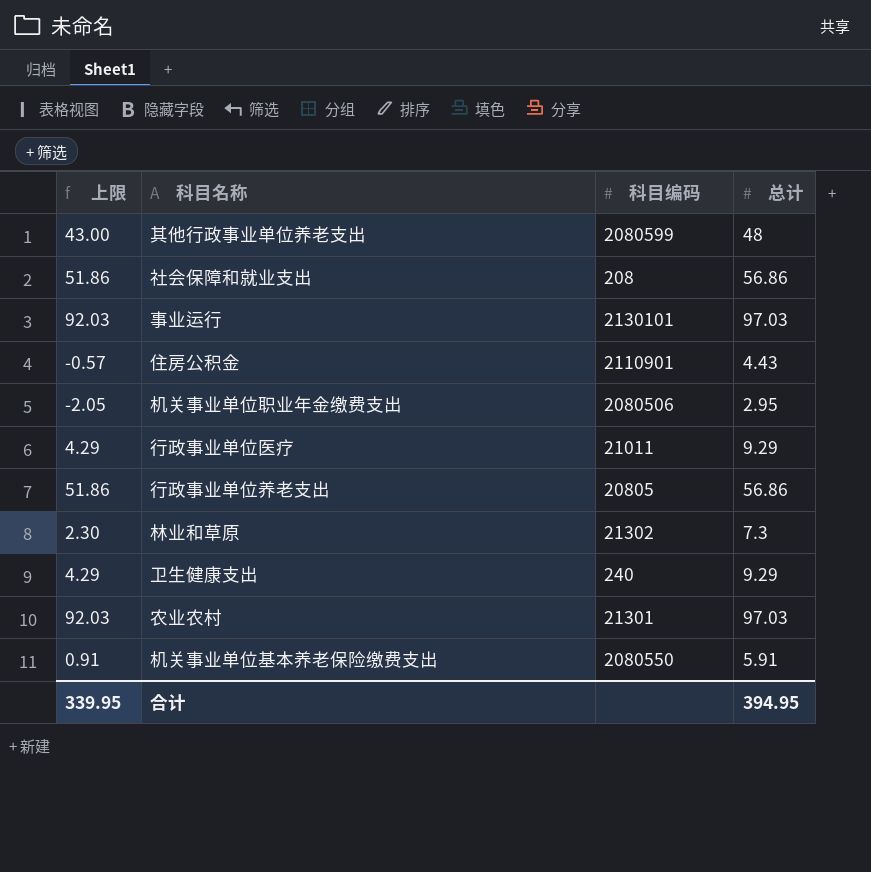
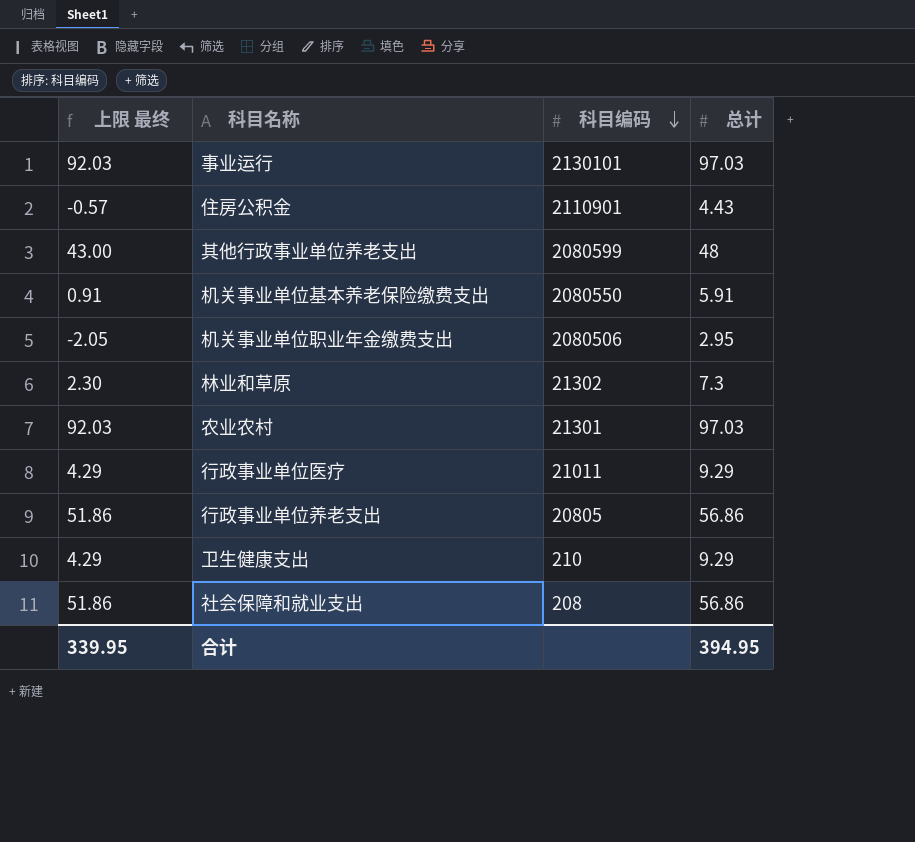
row order: none -> 科目编码 descending
column name: 上限 -> 上限 最终
卫生健康支出 | 科目编码: 240 -> 210

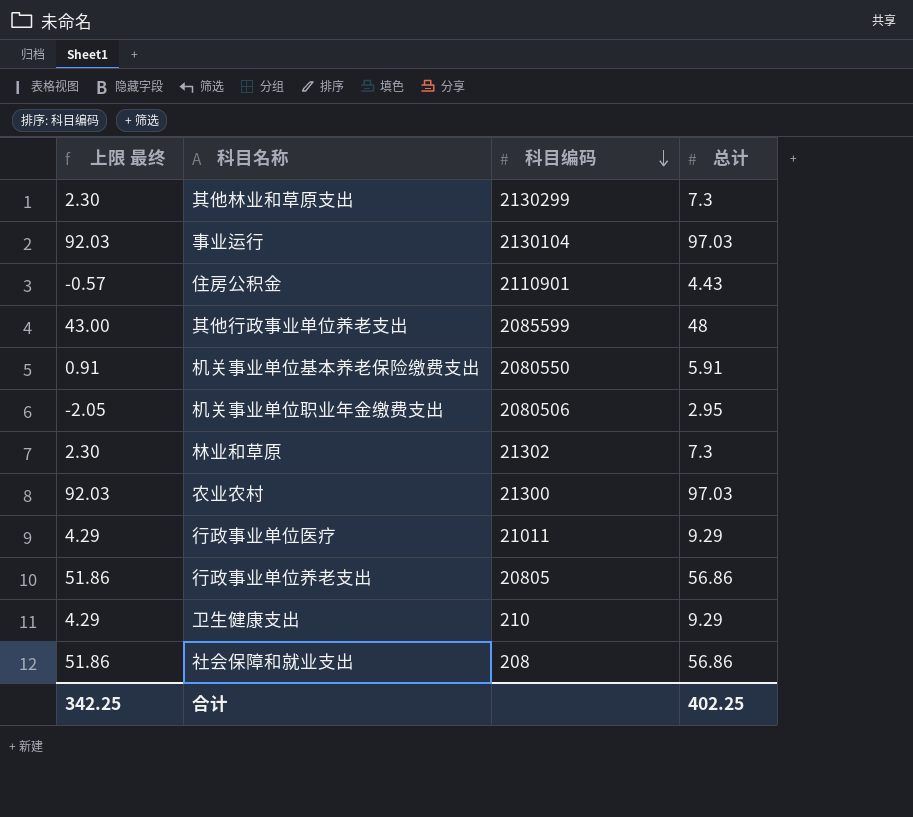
row 其他林业和草原支出: none -> 2.30 | 2130299 | 7.3
事业运行 | 科目编码: 2130101 -> 2130104
其他行政事业单位养老支出 | 科目编码: 2080599 -> 2085599
农业农村 | 科目编码: 21301 -> 21300
合计 | 上限 最终: 339.95 -> 342.25
合计 | 总计: 394.95 -> 402.25

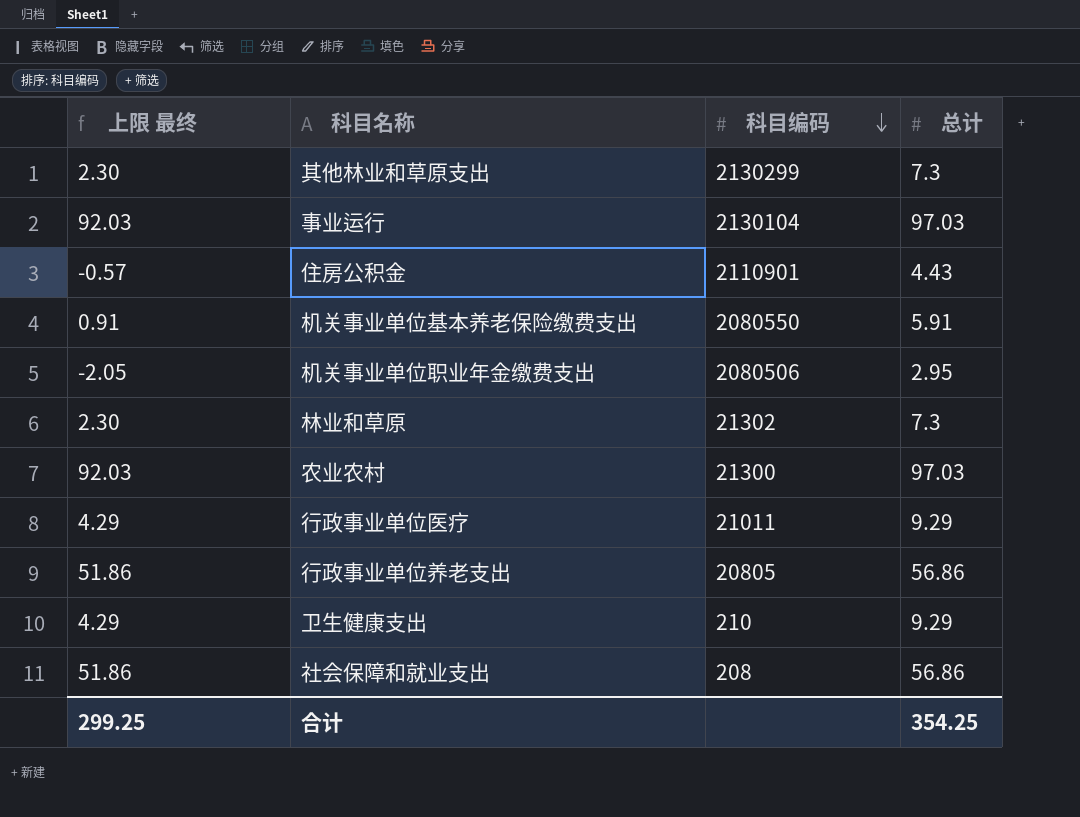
row 其他行政事业单位养老支出: 43.00 | 2085599 | 48 -> none
合计 | 上限 最终: 342.25 -> 299.25
合计 | 总计: 402.25 -> 354.25

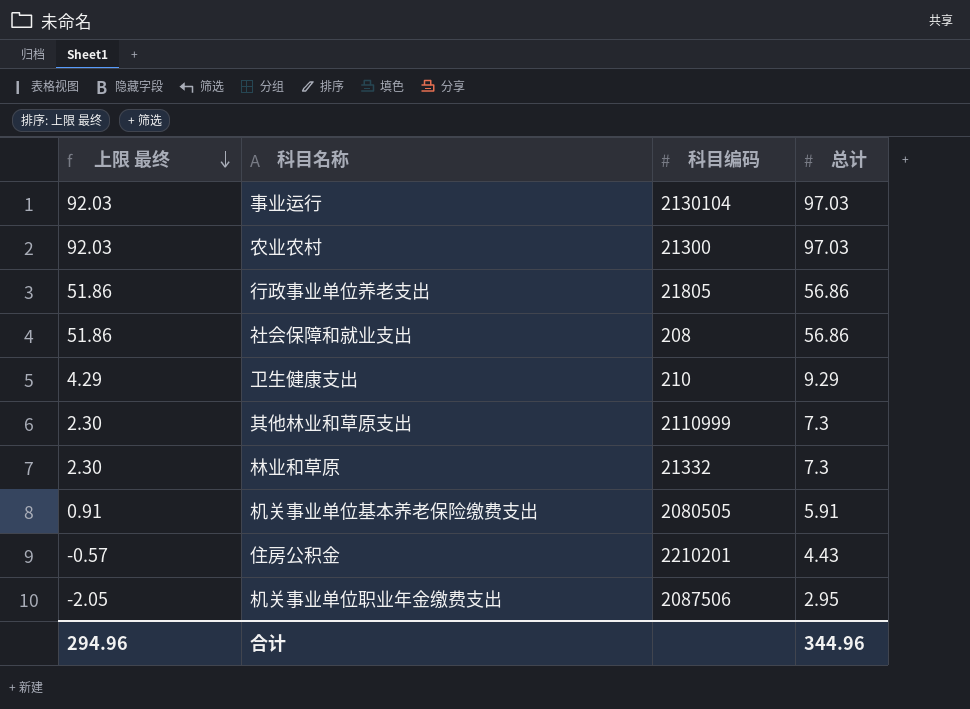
row order: 科目编码 descending -> 上限 最终 descending
row 行政事业单位医疗: 4.29 | 21011 | 9.29 -> none
行政事业单位养老支出 | 科目编码: 20805 -> 21805
其他林业和草原支出 | 科目编码: 2130299 -> 2110999
林业和草原 | 科目编码: 21302 -> 21332
机关事业单位基本养老保险缴费支出 | 科目编码: 2080550 -> 2080505
住房公积金 | 科目编码: 2110901 -> 2210201
机关事业单位职业年金缴费支出 | 科目编码: 2080506 -> 2087506
合计 | 上限 最终: 299.25 -> 294.96
合计 | 总计: 354.25 -> 344.96

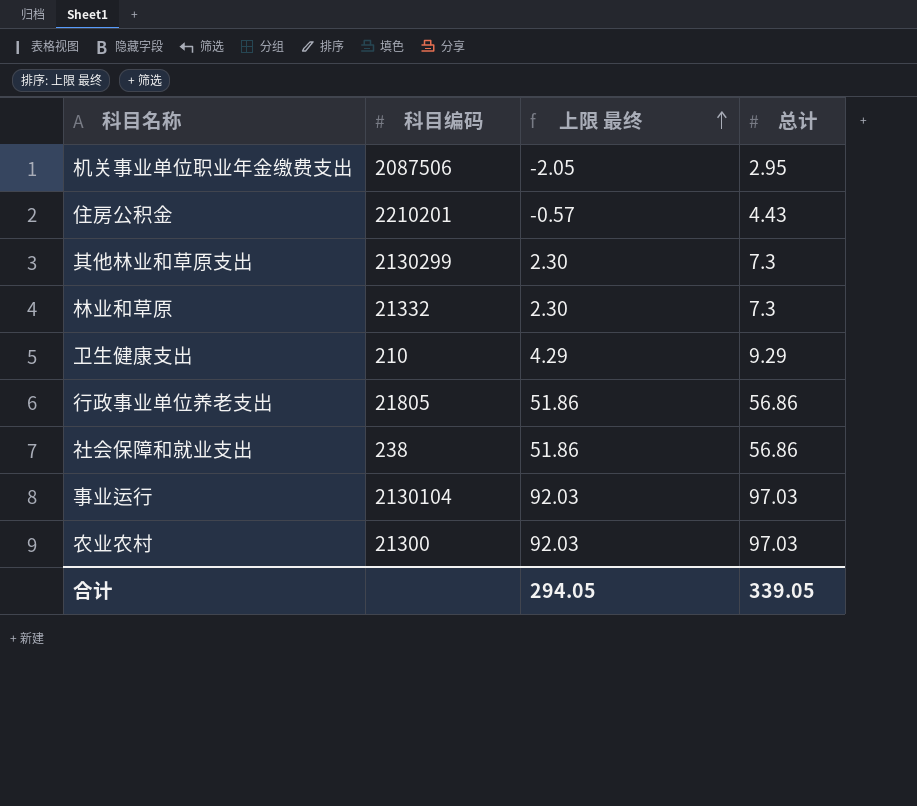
row order: 上限 最终 descending -> 上限 最终 ascending
column 上限 最终 | position: 1 -> 3
row 机关事业单位基本养老保险缴费支出: 0.91 | 2080505 | 5.91 -> none
其他林业和草原支出 | 科目编码: 2110999 -> 2130299
社会保障和就业支出 | 科目编码: 208 -> 238
合计 | 上限 最终: 294.96 -> 294.05
合计 | 总计: 344.96 -> 339.05

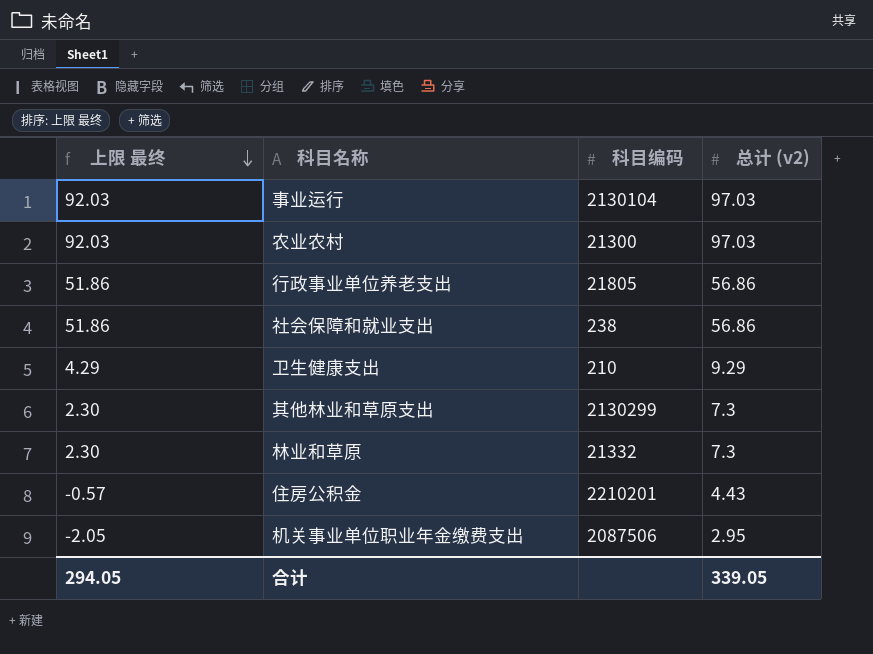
row order: 上限 最终 ascending -> 上限 最终 descending
column 上限 最终 | position: 3 -> 1
column name: 总计 -> 总计 (v2)

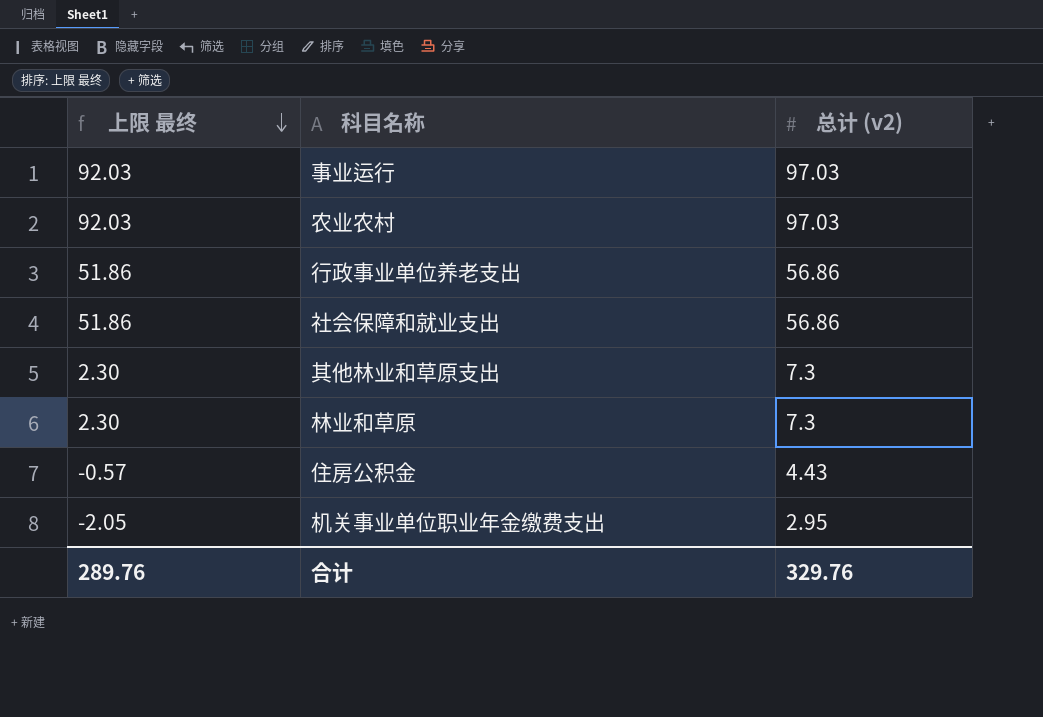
column 科目编码 | position: 3 -> none
row 卫生健康支出: 4.29 | 210 | 9.29 -> none
合计 | 上限 最终: 294.05 -> 289.76
合计 | 总计 (v2): 339.05 -> 329.76

